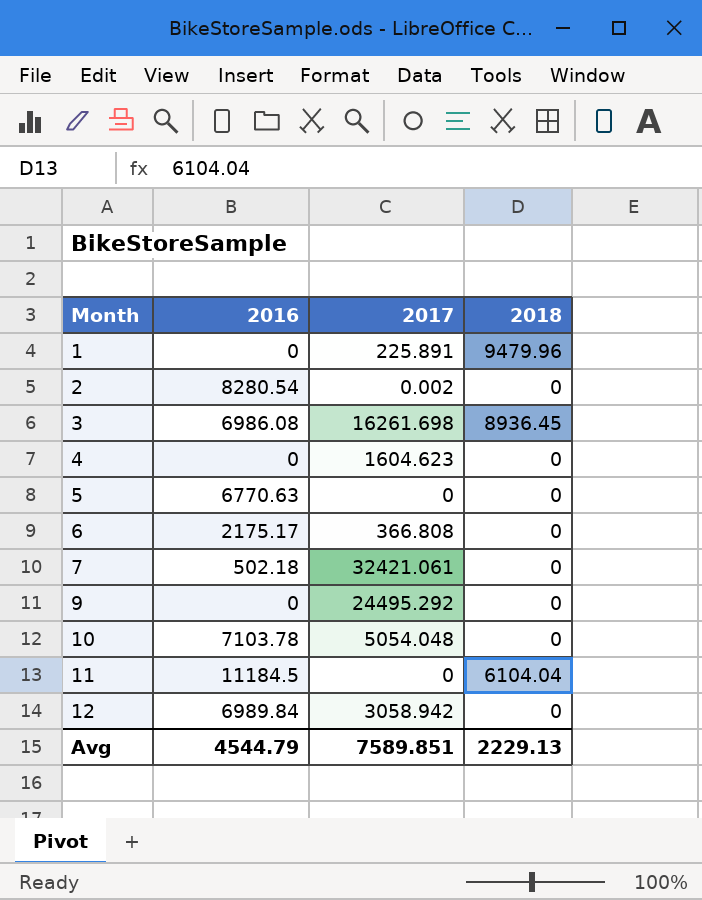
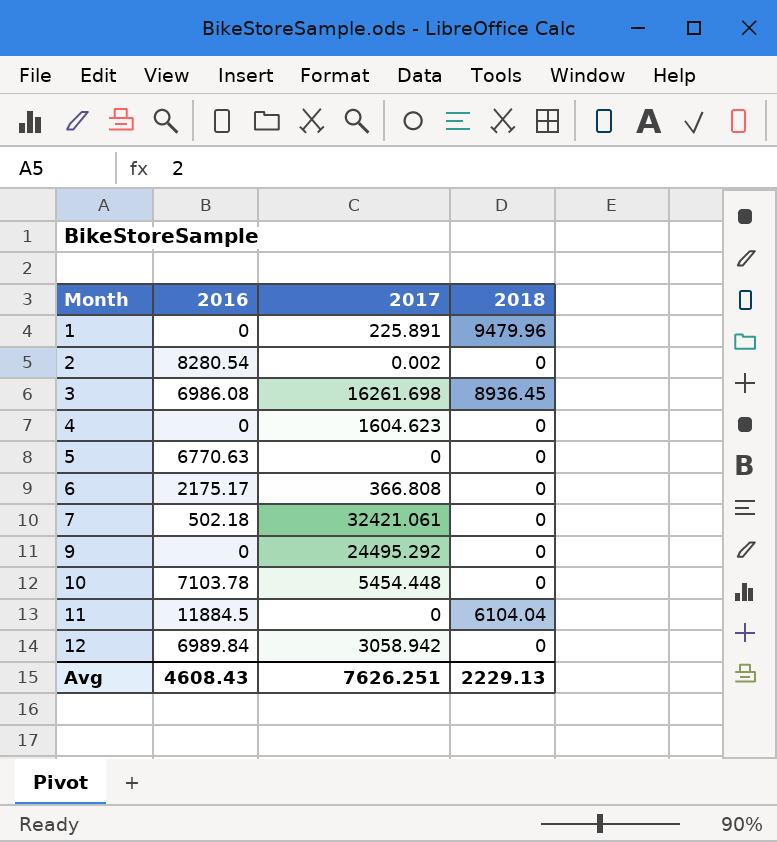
10 | 2017: 5054.048 -> 5454.448
11 | 2016: 11184.5 -> 11884.5
Avg | 2016: 4544.79 -> 4608.43
Avg | 2017: 7589.851 -> 7626.251

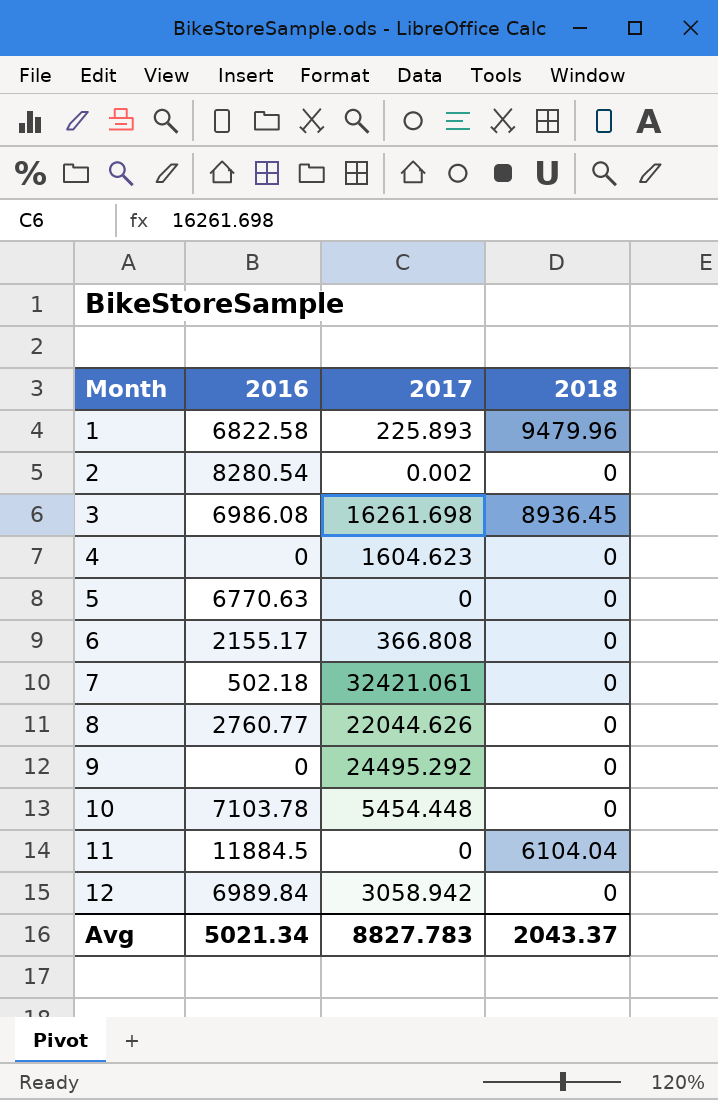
1 | 2016: 0 -> 6822.58
1 | 2017: 225.891 -> 225.893
6 | 2016: 2175.17 -> 2155.17
row 8: none -> 2760.77 | 22044.626 | 0
Avg | 2016: 4608.43 -> 5021.34
Avg | 2017: 7626.251 -> 8827.783
Avg | 2018: 2229.13 -> 2043.37

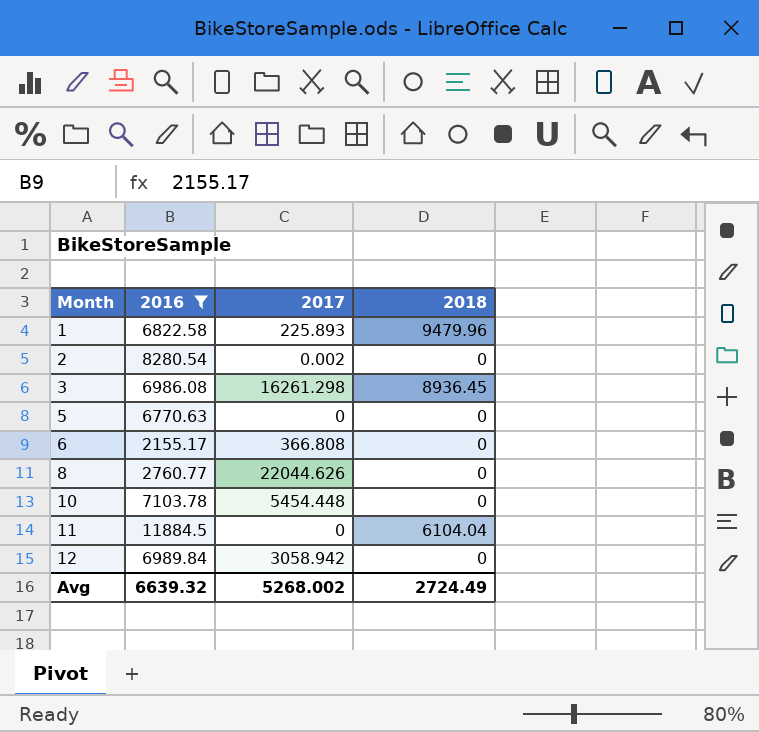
filter: none -> 2016 >= 2155.17
3 | 2017: 16261.698 -> 16261.298
Avg | 2016: 5021.34 -> 6639.32
Avg | 2017: 8827.783 -> 5268.002
Avg | 2018: 2043.37 -> 2724.49

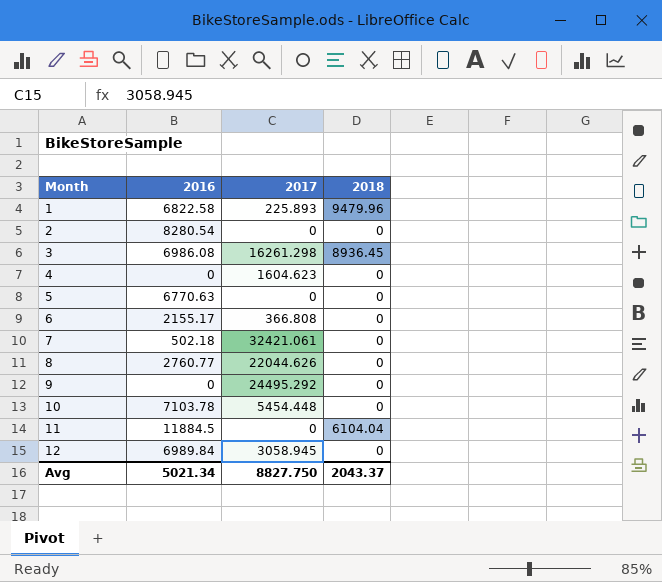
filter: 2016 >= 2155.17 -> none
2 | 2017: 0.002 -> 0
12 | 2017: 3058.942 -> 3058.945
Avg | 2016: 6639.32 -> 5021.34
Avg | 2017: 5268.002 -> 8827.750
Avg | 2018: 2724.49 -> 2043.37

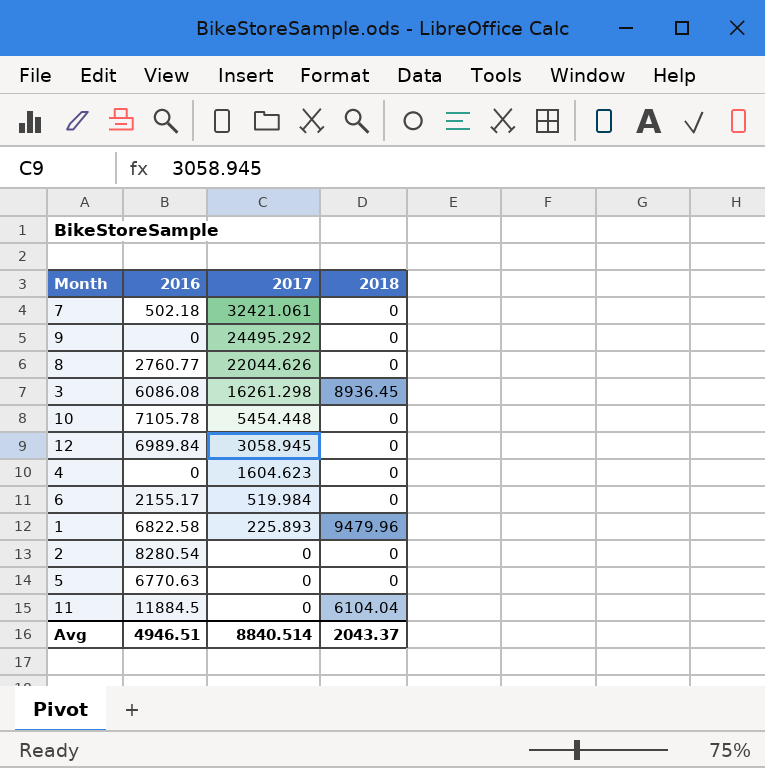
row order: Month ascending -> 2017 descending
3 | 2016: 6986.08 -> 6086.08
10 | 2016: 7103.78 -> 7105.78
6 | 2017: 366.808 -> 519.984
Avg | 2016: 5021.34 -> 4946.51
Avg | 2017: 8827.750 -> 8840.514

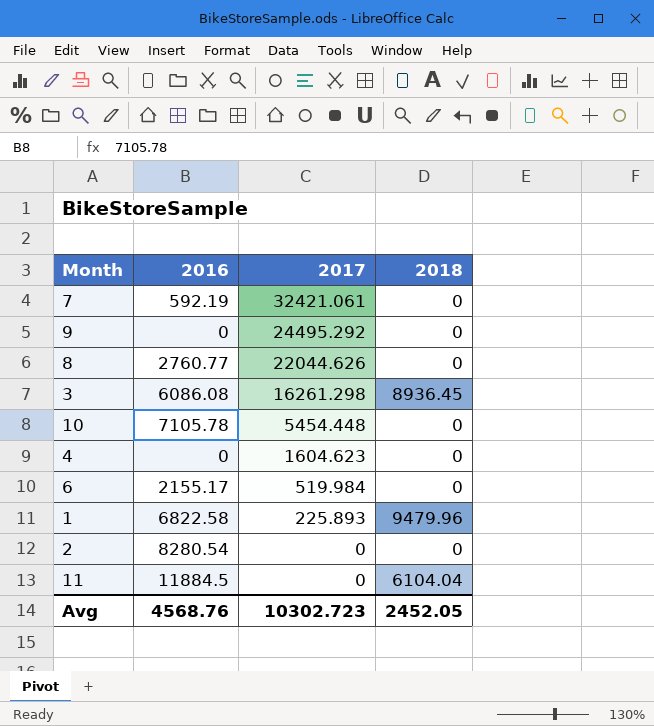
row 12: 6989.84 | 3058.945 | 0 -> none
row 5: 6770.63 | 0 | 0 -> none
7 | 2016: 502.18 -> 592.19
Avg | 2016: 4946.51 -> 4568.76
Avg | 2017: 8840.514 -> 10302.723
Avg | 2018: 2043.37 -> 2452.05

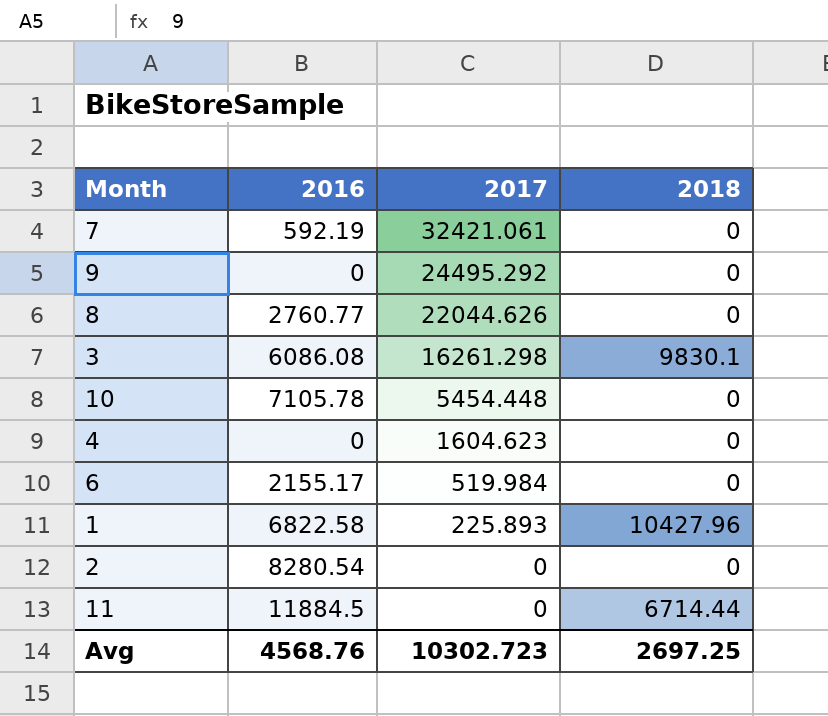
3 | 2018: 8936.45 -> 9830.1
1 | 2018: 9479.96 -> 10427.96
11 | 2018: 6104.04 -> 6714.44
Avg | 2018: 2452.05 -> 2697.25

